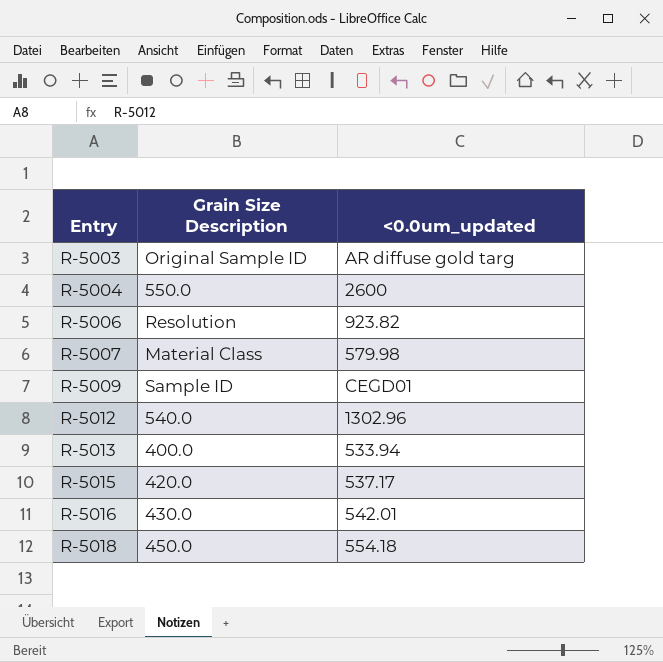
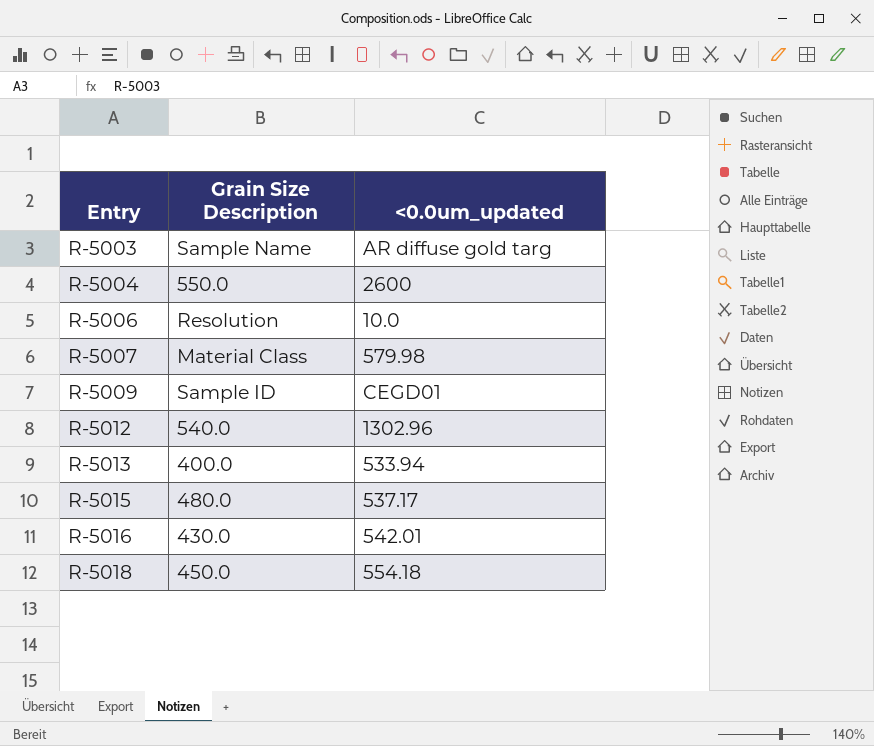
R-5003 | Grain Size Description: Original Sample ID -> Sample Name
R-5006 | <0.0um_updated: 923.82 -> 10.0
R-5015 | Grain Size Description: 420.0 -> 480.0

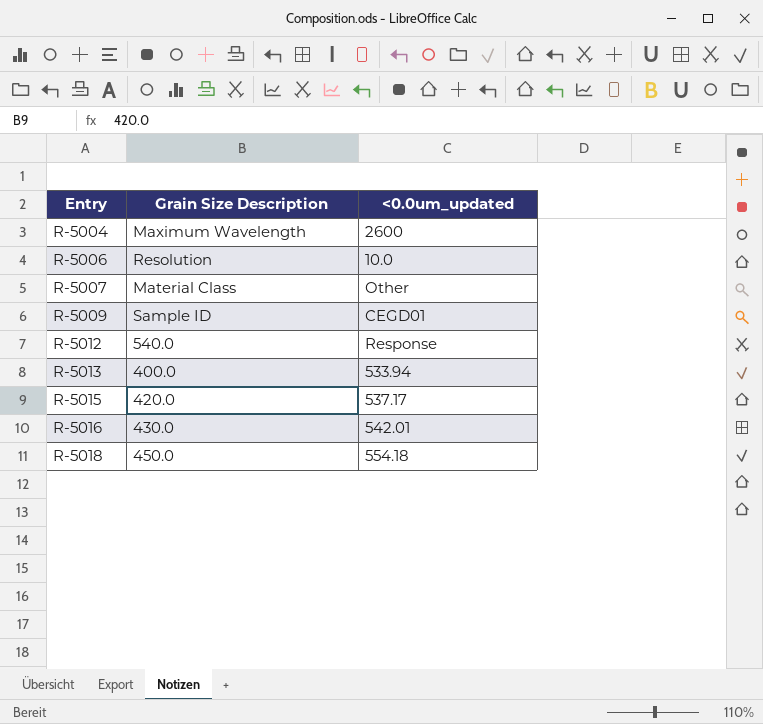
row R-5003: Sample Name | AR diffuse gold targ -> none
R-5004 | Grain Size Description: 550.0 -> Maximum Wavelength
R-5007 | <0.0um_updated: 579.98 -> Other
R-5012 | <0.0um_updated: 1302.96 -> Response
R-5015 | Grain Size Description: 480.0 -> 420.0

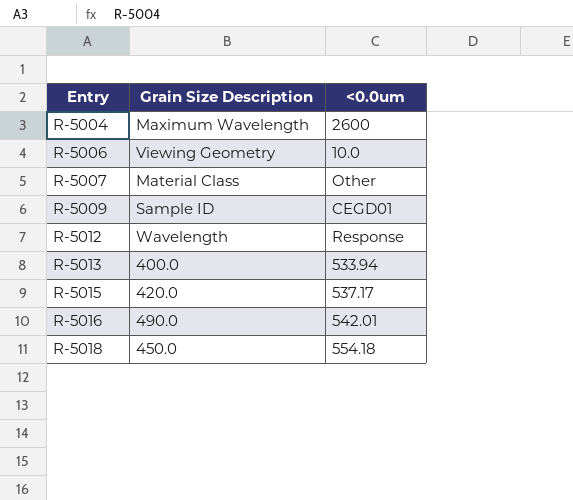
column name: <0.0um_updated -> <0.0um
R-5006 | Grain Size Description: Resolution -> Viewing Geometry
R-5012 | Grain Size Description: 540.0 -> Wavelength
R-5016 | Grain Size Description: 430.0 -> 490.0

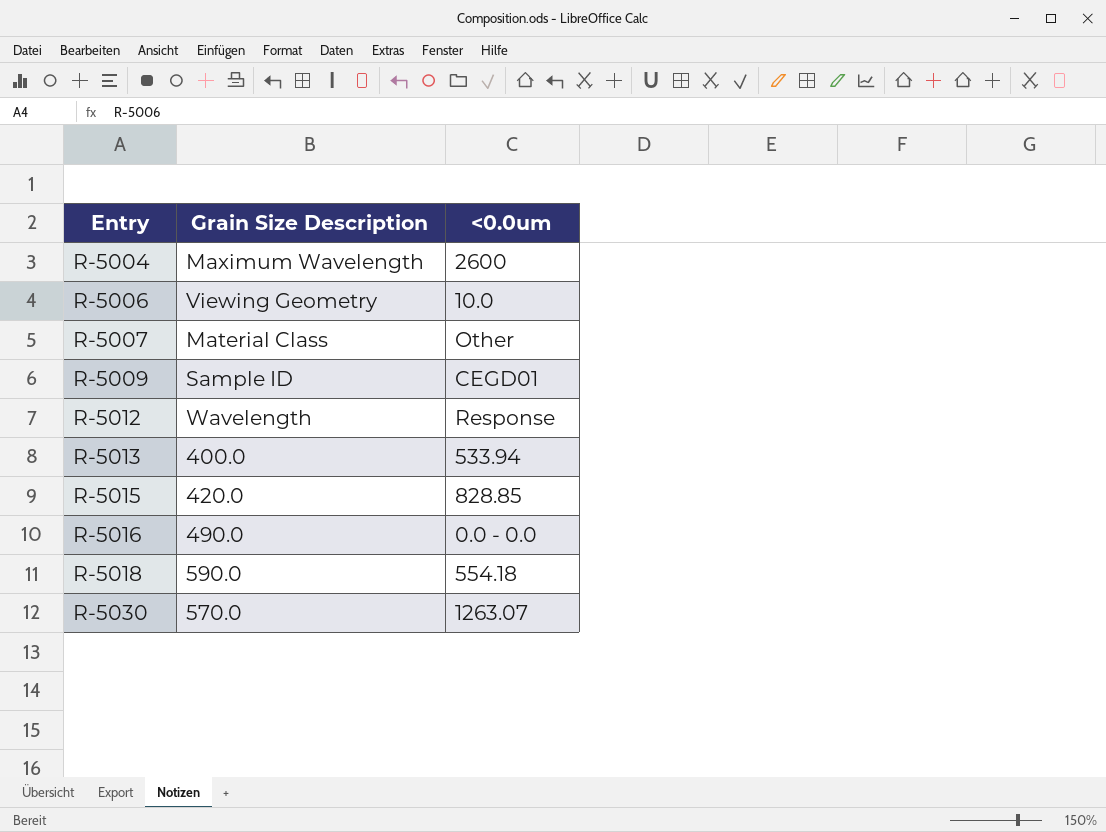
R-5015 | <0.0um: 537.17 -> 828.85
R-5016 | <0.0um: 542.01 -> 0.0 - 0.0
R-5018 | Grain Size Description: 450.0 -> 590.0
row R-5030: none -> 570.0 | 1263.07

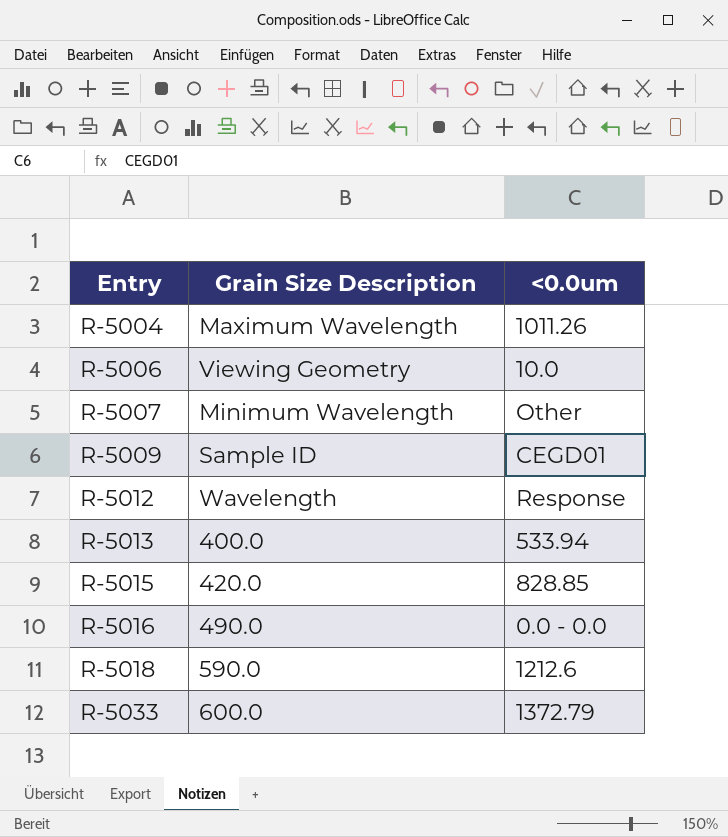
row R-5030: 570.0 | 1263.07 -> none
R-5004 | <0.0um: 2600 -> 1011.26
R-5007 | Grain Size Description: Material Class -> Minimum Wavelength
R-5018 | <0.0um: 554.18 -> 1212.6
row R-5033: none -> 600.0 | 1372.79

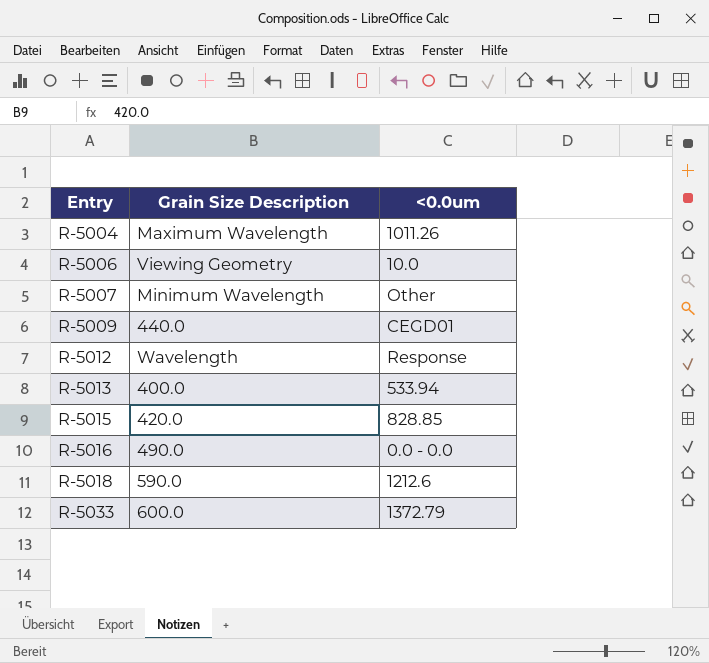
R-5009 | Grain Size Description: Sample ID -> 440.0

